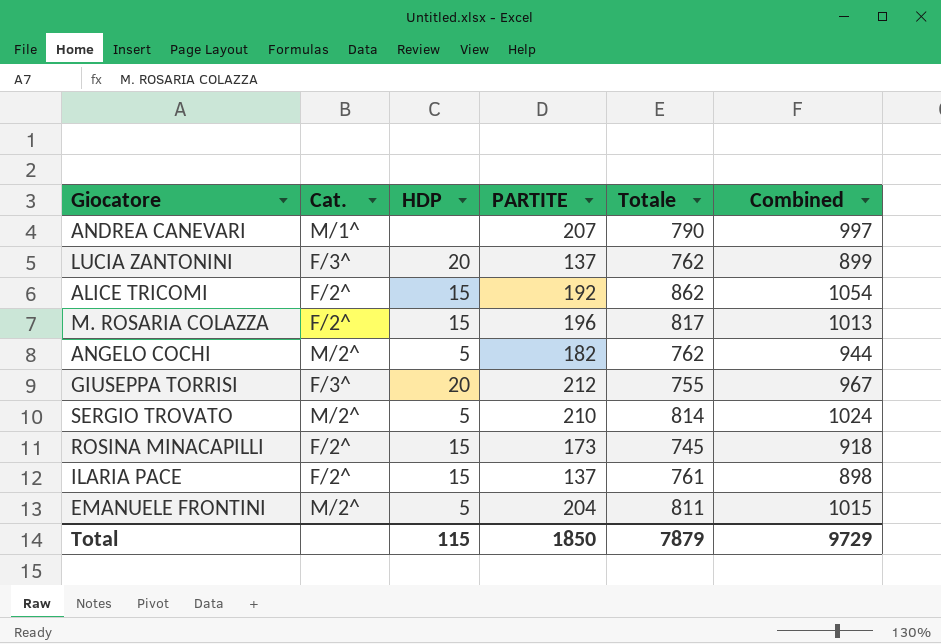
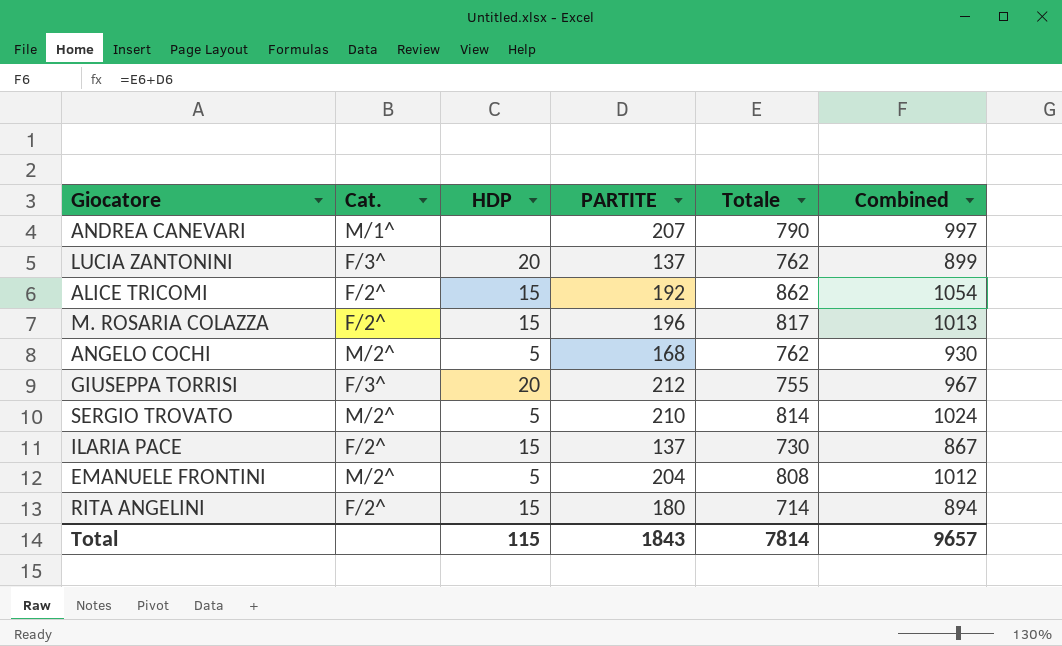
row ROSINA MINACAPILLI: F/2^ | 15 | 173 | 745 | 918 -> none
ANGELO COCHI | PARTITE: 182 -> 168
ANGELO COCHI | Combined: 944 -> 930
ILARIA PACE | Totale: 761 -> 730
ILARIA PACE | Combined: 898 -> 867
EMANUELE FRONTINI | Totale: 811 -> 808
EMANUELE FRONTINI | Combined: 1015 -> 1012
row RITA ANGELINI: none -> F/2^ | 15 | 180 | 714 | 894
Total | PARTITE: 1850 -> 1843
Total | Totale: 7879 -> 7814
Total | Combined: 9729 -> 9657

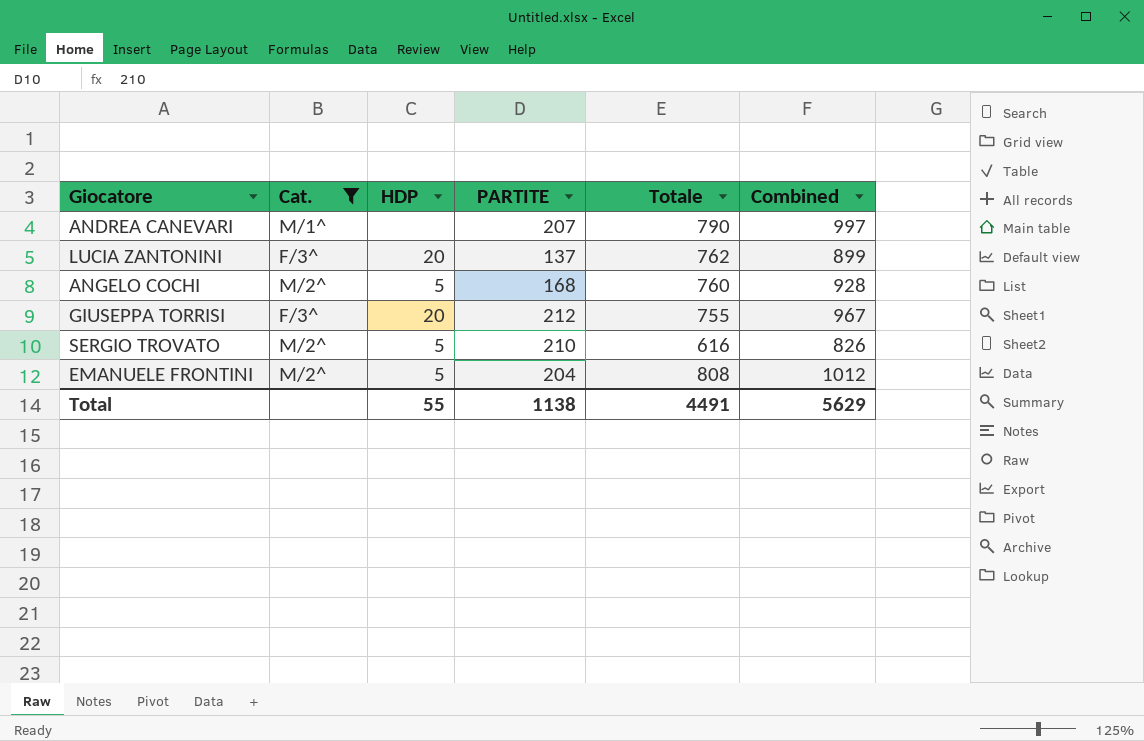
filter: none -> Cat. != F/2^
ANGELO COCHI | Totale: 762 -> 760
ANGELO COCHI | Combined: 930 -> 928
SERGIO TROVATO | Totale: 814 -> 616
SERGIO TROVATO | Combined: 1024 -> 826
Total | HDP: 115 -> 55
Total | PARTITE: 1843 -> 1138
Total | Totale: 7814 -> 4491
Total | Combined: 9657 -> 5629

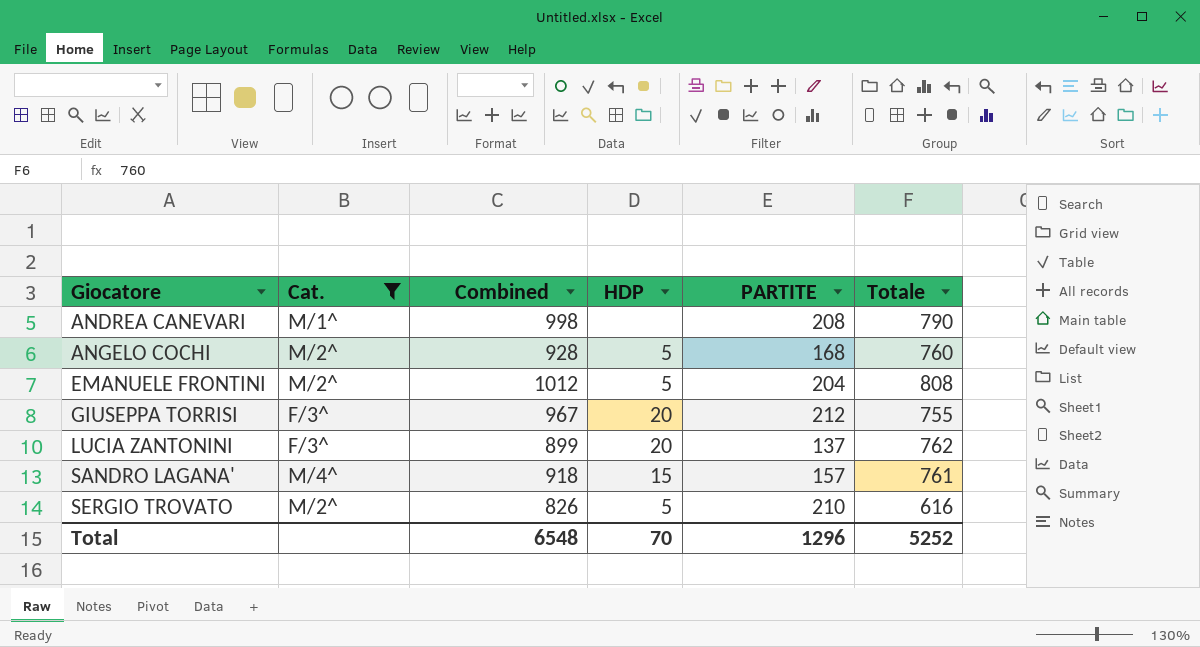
row order: none -> Giocatore ascending
column Combined | position: 6 -> 3
ANDREA CANEVARI | Combined: 997 -> 998
ANDREA CANEVARI | PARTITE: 207 -> 208
row SANDRO LAGANA': none -> M/4^ | 918 | 15 | 157 | 761
Total | Combined: 5629 -> 6548
Total | HDP: 55 -> 70
Total | PARTITE: 1138 -> 1296
Total | Totale: 4491 -> 5252

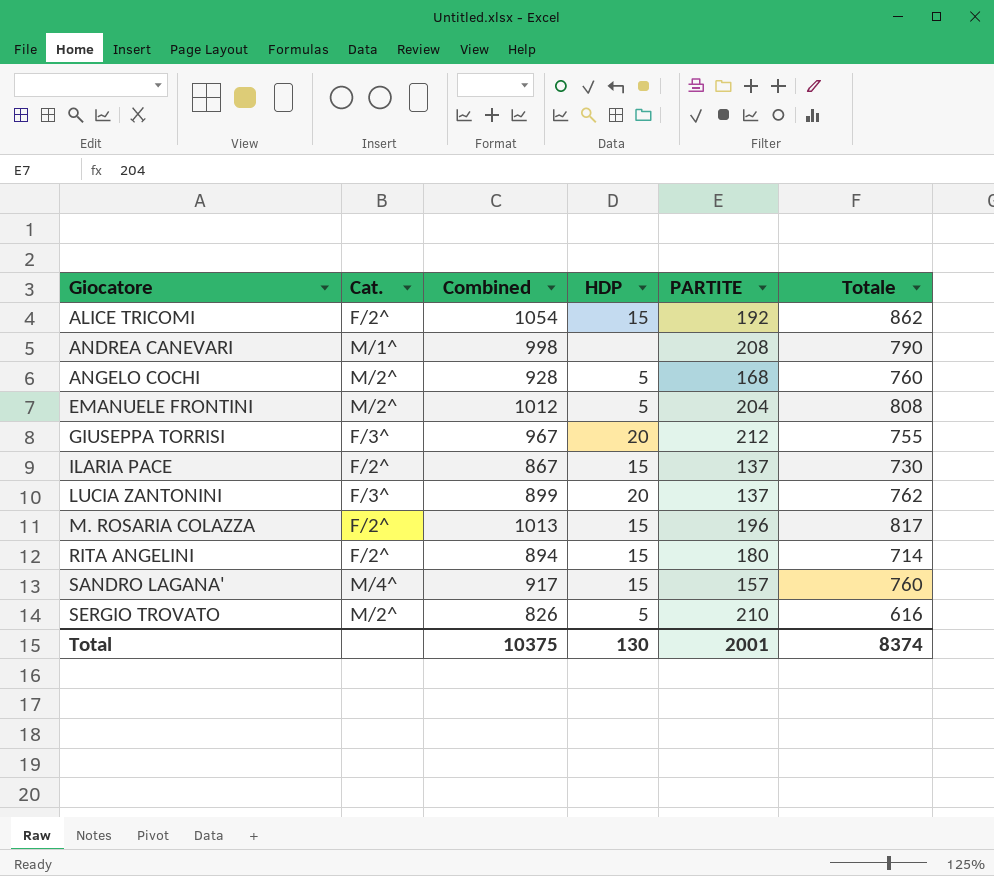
filter: Cat. != F/2^ -> none
SANDRO LAGANA' | Combined: 918 -> 917
SANDRO LAGANA' | Totale: 761 -> 760
Total | Combined: 6548 -> 10375
Total | HDP: 70 -> 130
Total | PARTITE: 1296 -> 2001
Total | Totale: 5252 -> 8374

